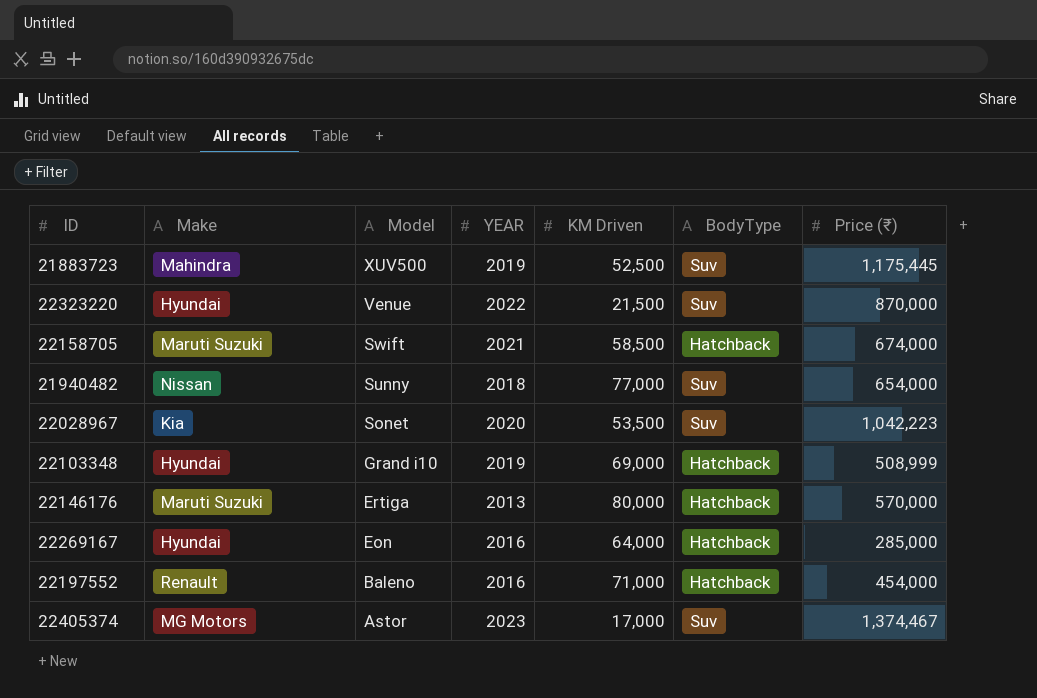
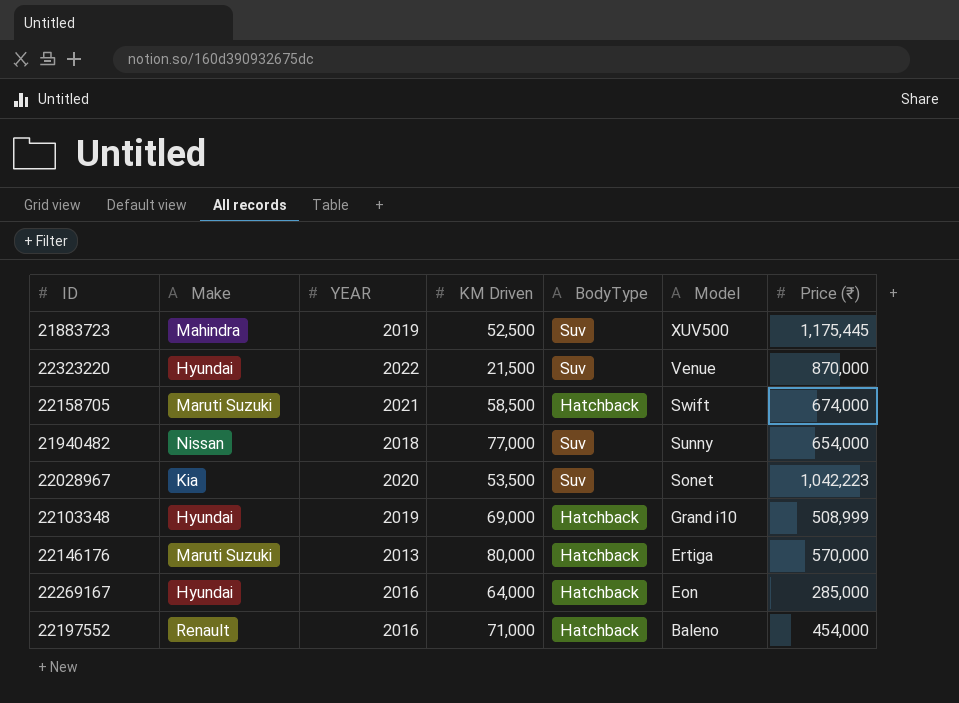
column Model | position: 3 -> 6
row 22405374: MG Motors | Astor | 2023 | 17,000 | Suv | 1,374,467 -> none

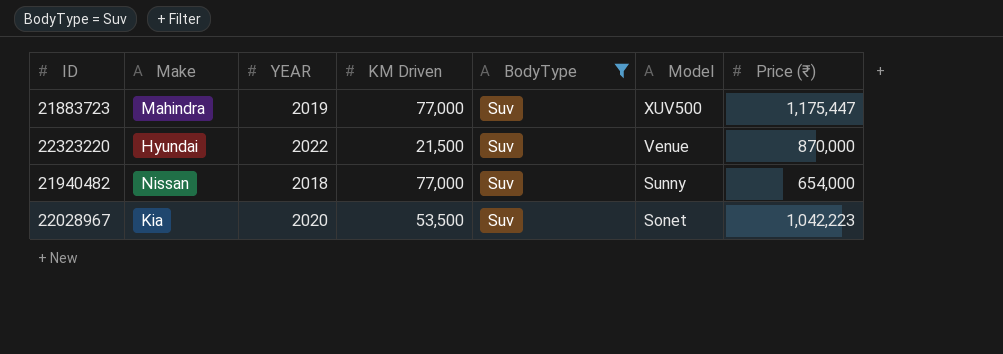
filter: none -> BodyType = Suv
21883723 | KM Driven: 52,500 -> 77,000
21883723 | Price (₹): 1,175,445 -> 1,175,447

